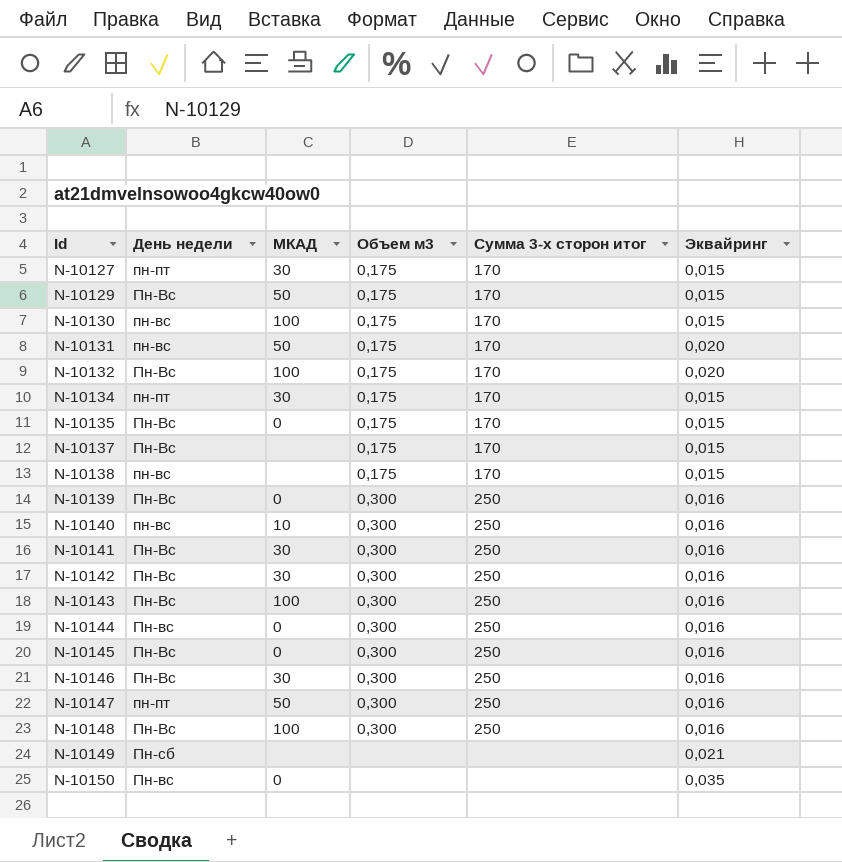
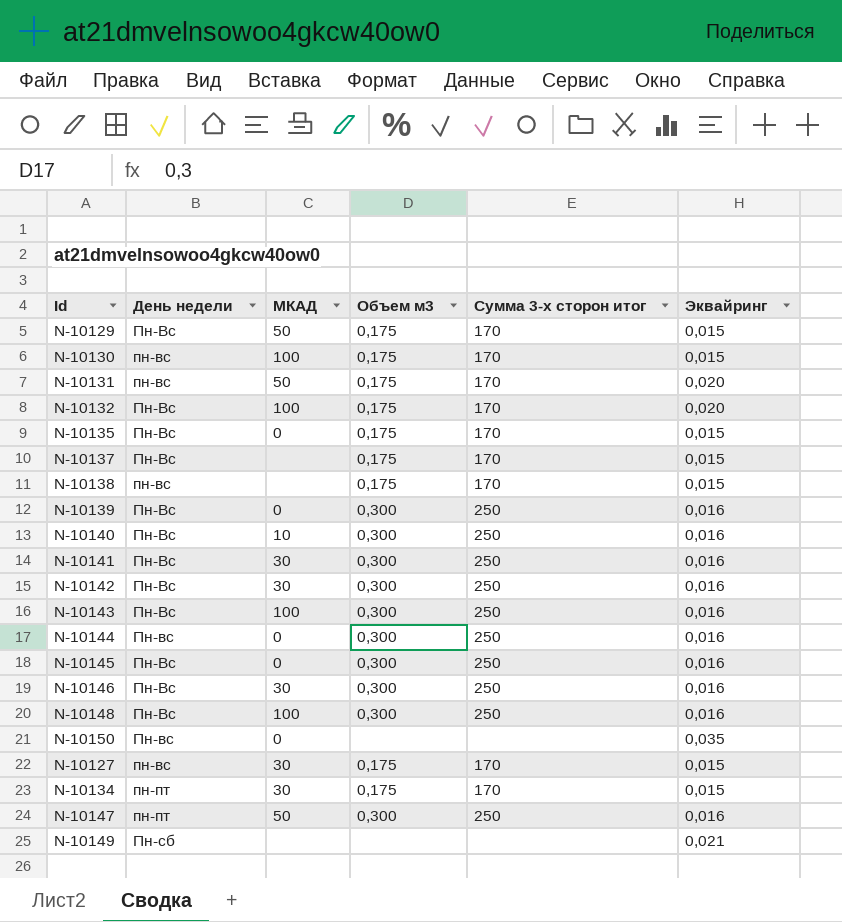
row order: Id ascending -> День недели ascending
N-10140 | День недели: пн-вс -> Пн-Вс
N-10127 | День недели: пн-пт -> пн-вс

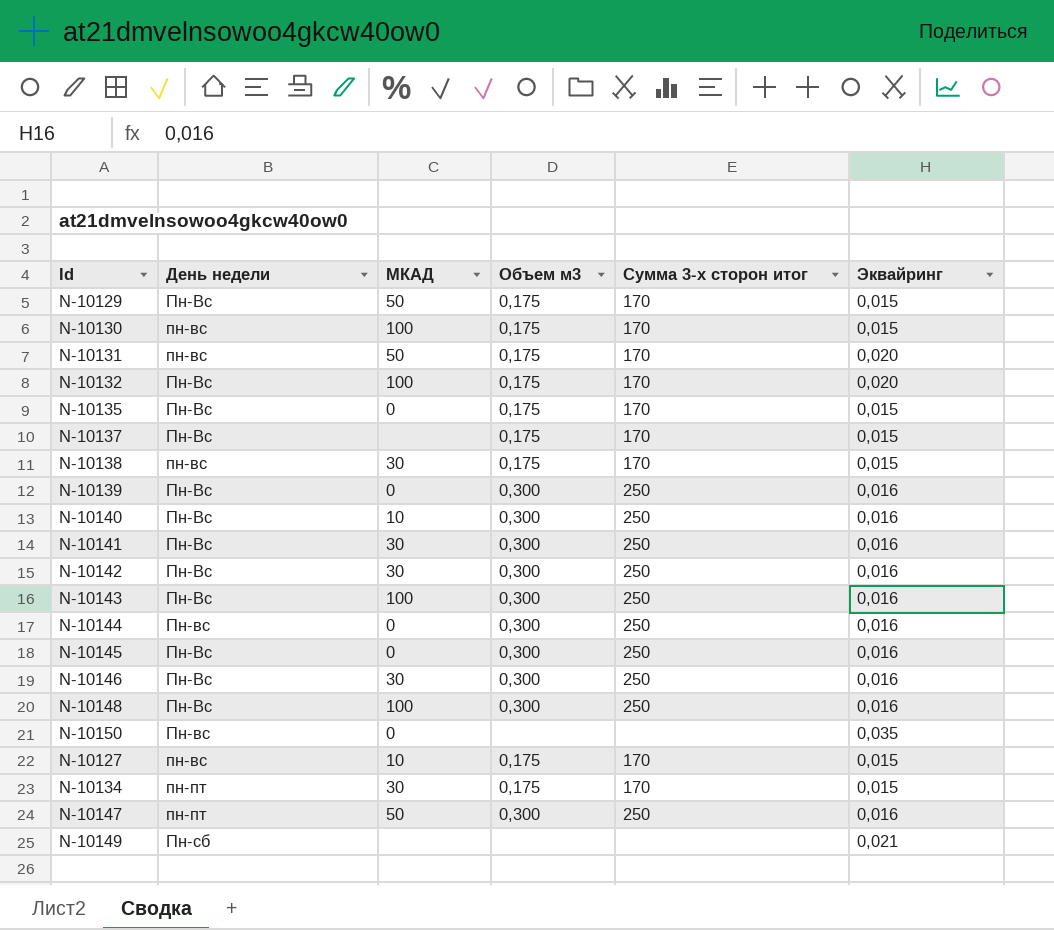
N-10138 | МКАД: none -> 30
N-10127 | МКАД: 30 -> 10

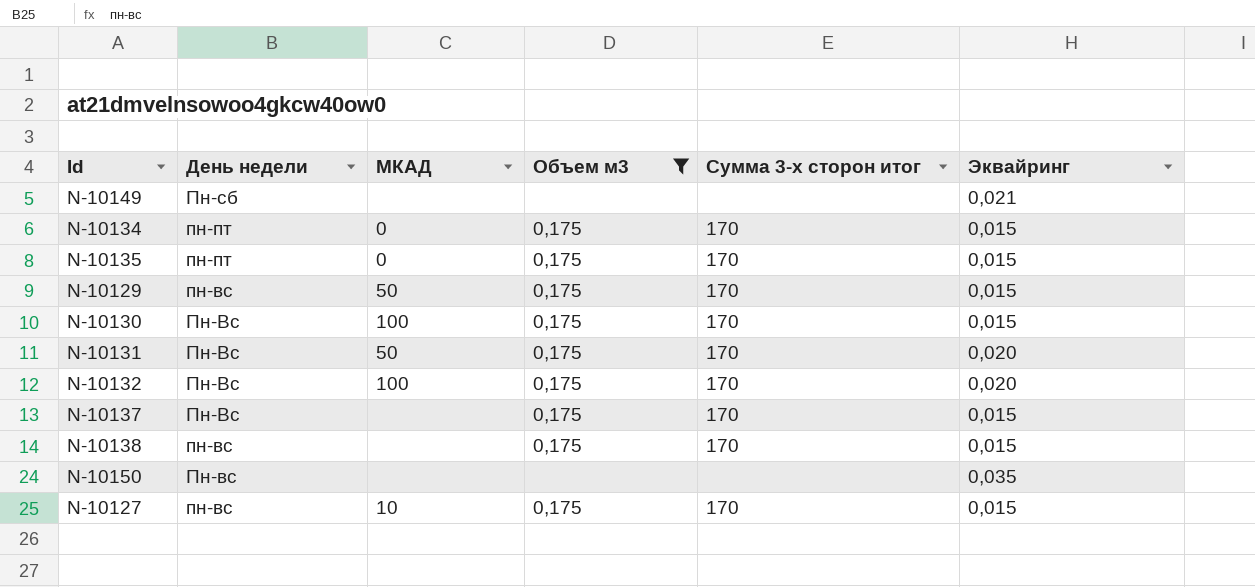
filter: none -> Объем м3 != 0,300
row order: День недели ascending -> День недели descending
N-10134 | МКАД: 30 -> 0
N-10135 | День недели: Пн-Вс -> пн-пт
N-10129 | День недели: Пн-Вс -> пн-вс
N-10130 | День недели: пн-вс -> Пн-Вс
N-10131 | День недели: пн-вс -> Пн-Вс
N-10138 | МКАД: 30 -> none
N-10150 | МКАД: 0 -> none

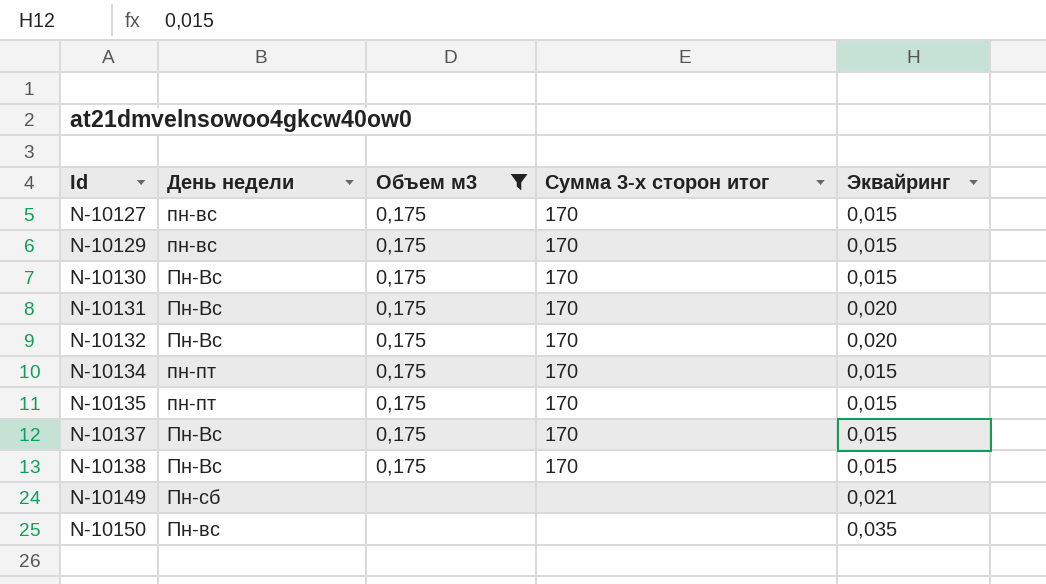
row order: День недели descending -> Id ascending
column МКАД | position: 3 -> none
N-10138 | День недели: пн-вс -> Пн-Вс

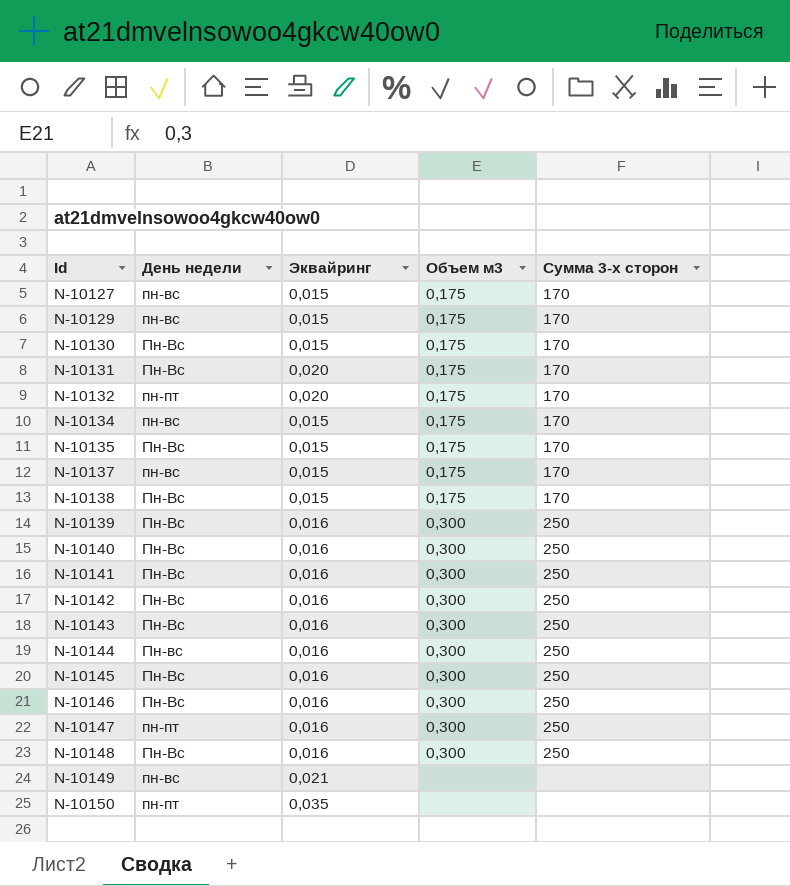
filter: Объем м3 != 0,300 -> none
column Эквайринг | position: 5 -> 3
column name: Сумма 3-х сторон итог -> Сумма 3-х сторон
N-10132 | День недели: Пн-Вс -> пн-пт
N-10134 | День недели: пн-пт -> пн-вс
N-10135 | День недели: пн-пт -> Пн-Вс
N-10137 | День недели: Пн-Вс -> пн-вс
N-10149 | День недели: Пн-сб -> пн-вс
N-10150 | День недели: Пн-вс -> пн-пт

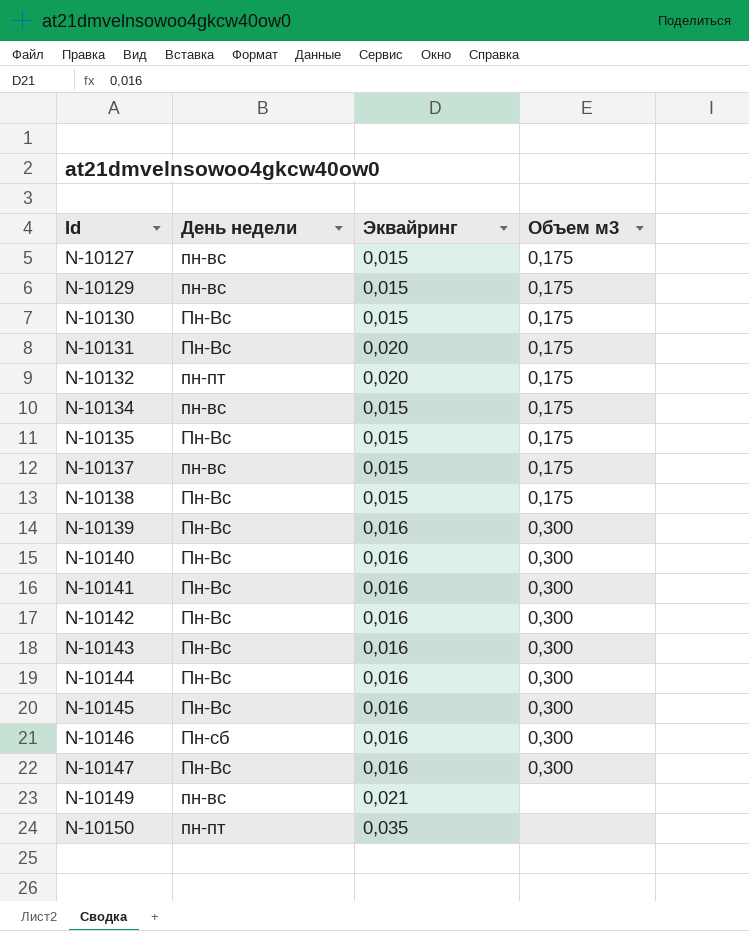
column Сумма 3-х сторон | position: 5 -> none
row N-10148: Пн-Вс | 0,016 | 0,300 | 250 -> none
N-10144 | День недели: Пн-вс -> Пн-Вс
N-10146 | День недели: Пн-Вс -> Пн-сб
N-10147 | День недели: пн-пт -> Пн-Вс

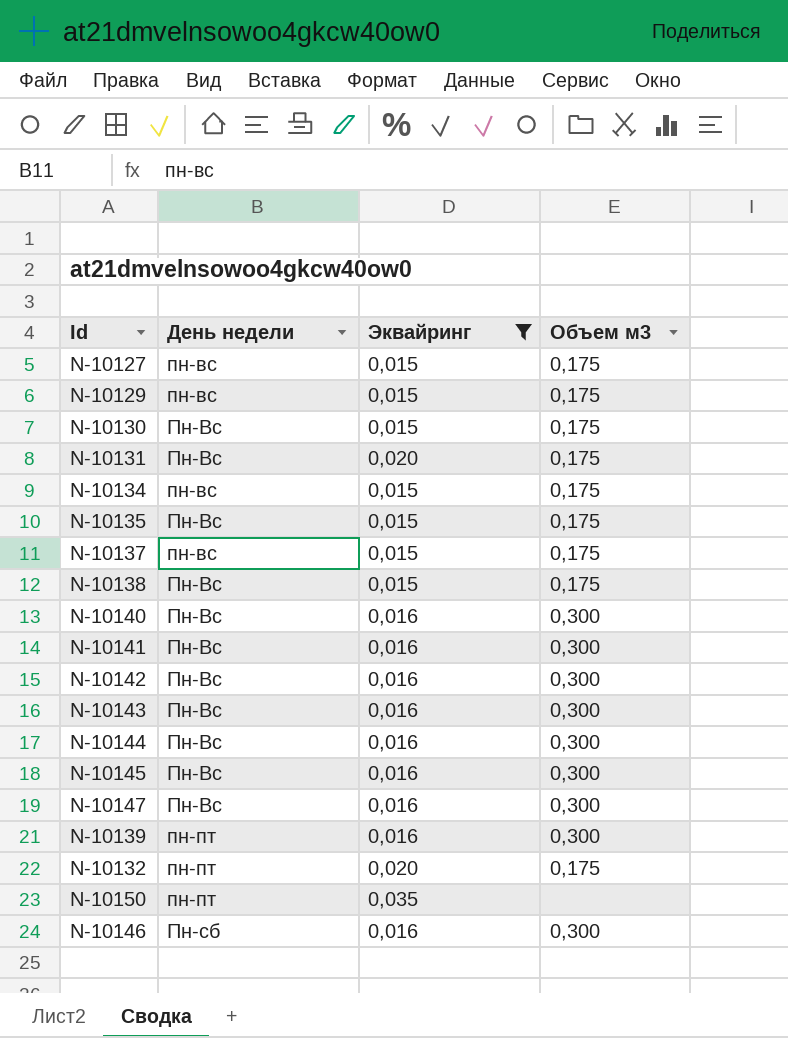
filter: none -> Эквайринг != 0,021
row order: Id ascending -> День недели ascending
N-10139 | День недели: Пн-Вс -> пн-пт

